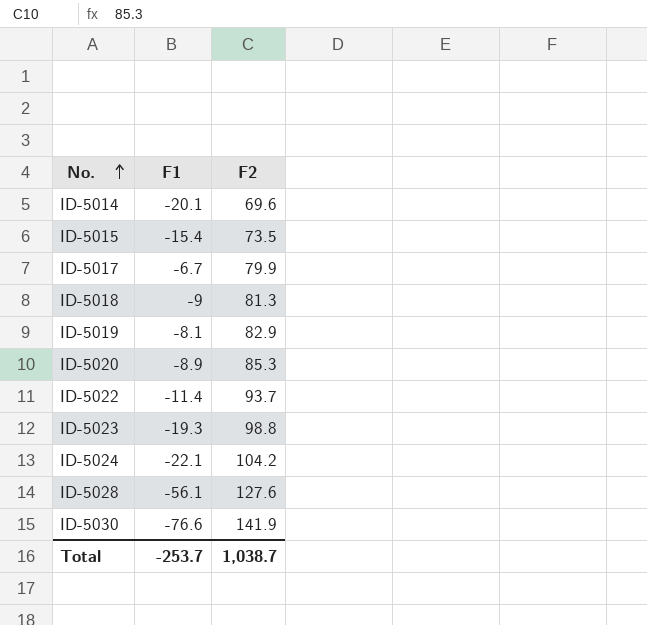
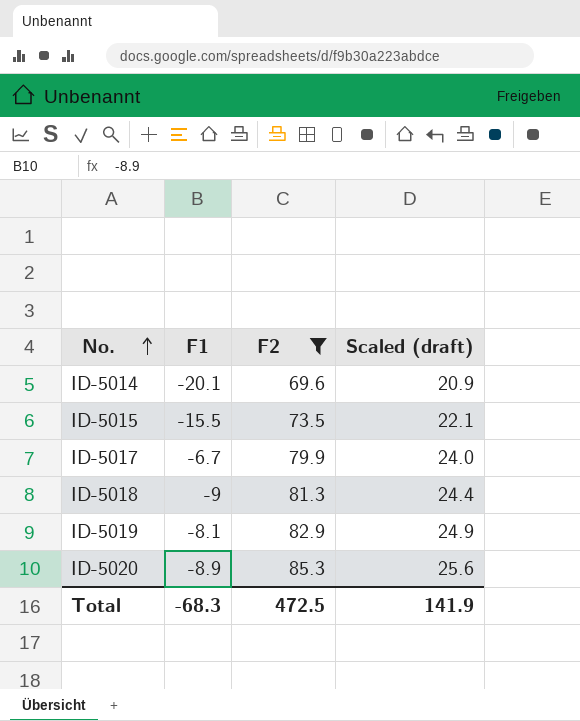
filter: none -> F2 <= 85.3
column Scaled (draft) | formula: none -> [F2] * 0.3
ID-5015 | F1: -15.4 -> -15.5
Total | F1: -253.7 -> -68.3
Total | F2: 1,038.7 -> 472.5

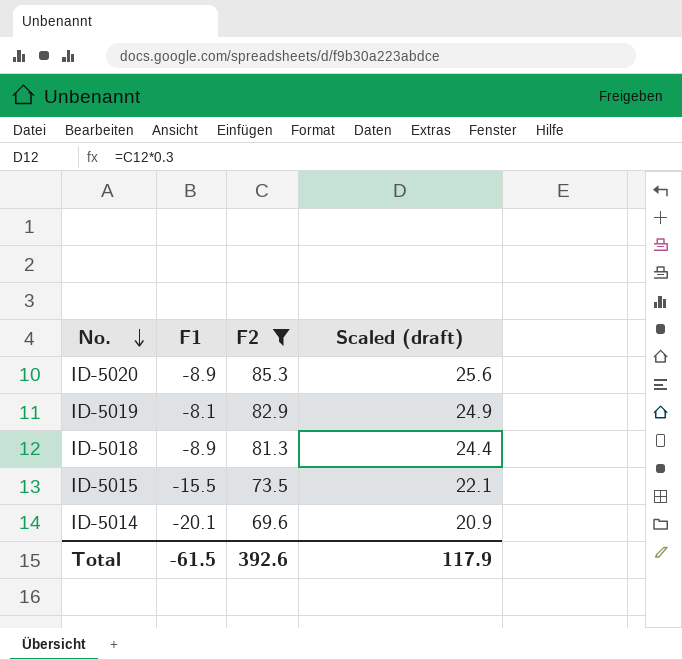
row order: No. ascending -> No. descending
row ID-5017: -6.7 | 79.9 | 24.0 -> none
ID-5018 | F1: -9 -> -8.9
Total | F1: -68.3 -> -61.5
Total | F2: 472.5 -> 392.6
Total | Scaled (draft): 141.9 -> 117.9

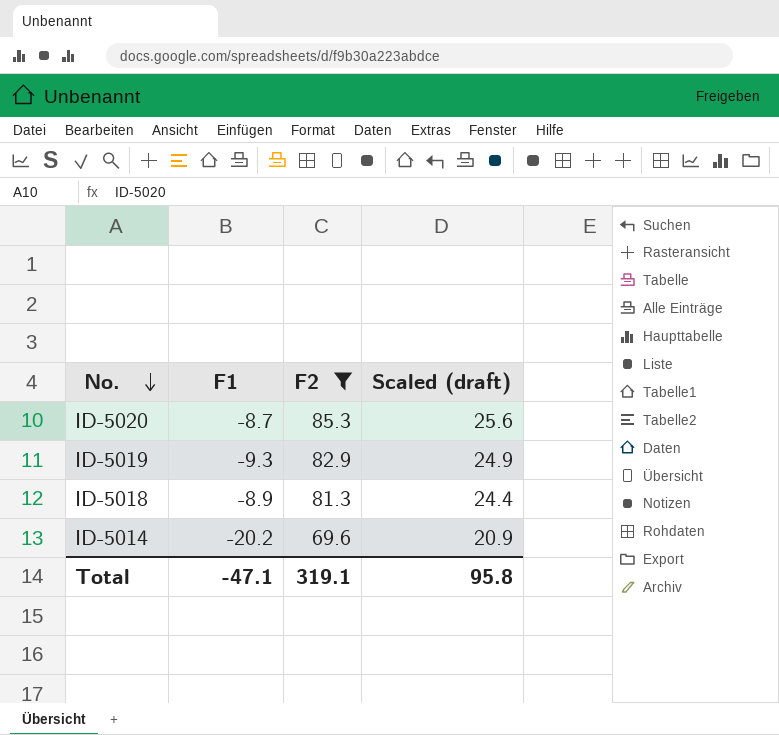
row ID-5015: -15.5 | 73.5 | 22.1 -> none
ID-5020 | F1: -8.9 -> -8.7
ID-5019 | F1: -8.1 -> -9.3
ID-5014 | F1: -20.1 -> -20.2
Total | F1: -61.5 -> -47.1
Total | F2: 392.6 -> 319.1
Total | Scaled (draft): 117.9 -> 95.8

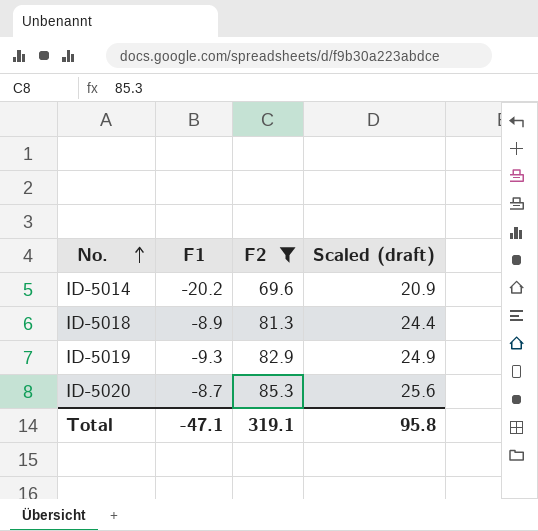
row order: No. descending -> No. ascending

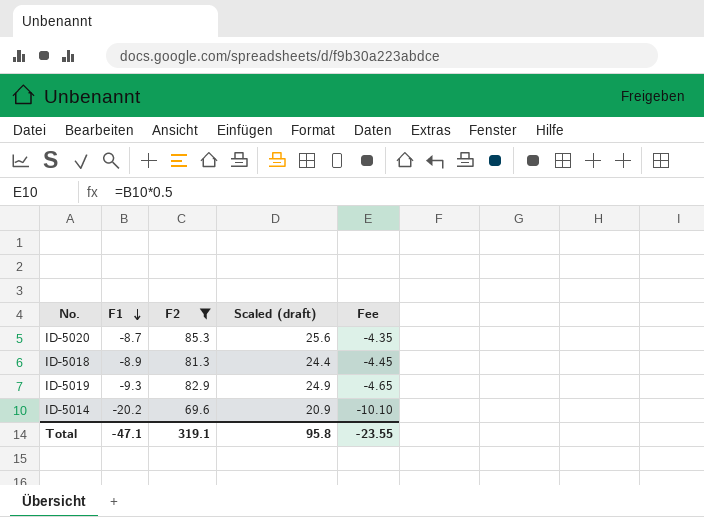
row order: No. ascending -> F1 descending
column Fee | formula: none -> [F1] * 0.5

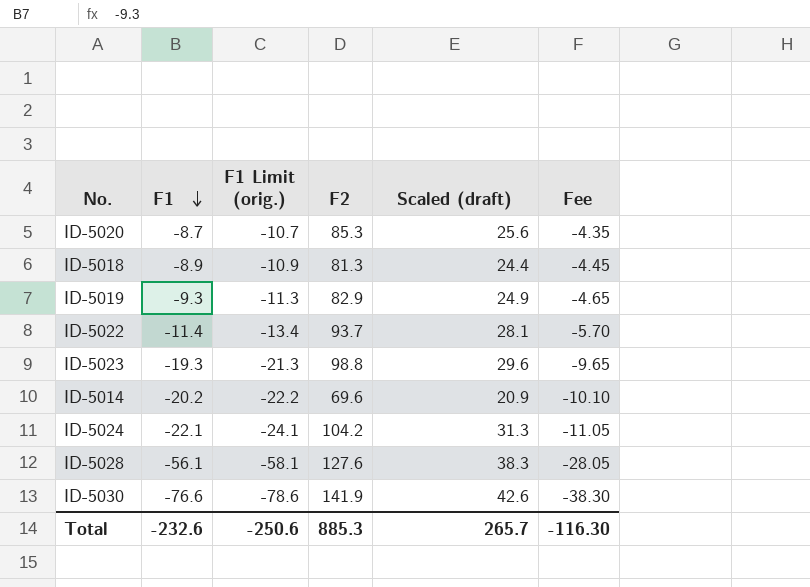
filter: F2 <= 85.3 -> none
column F1 Limit (orig.) | formula: none -> [F1] - 2
Total | F1: -47.1 -> -232.6
Total | F2: 319.1 -> 885.3
Total | Scaled (draft): 95.8 -> 265.7
Total | Fee: -23.55 -> -116.30

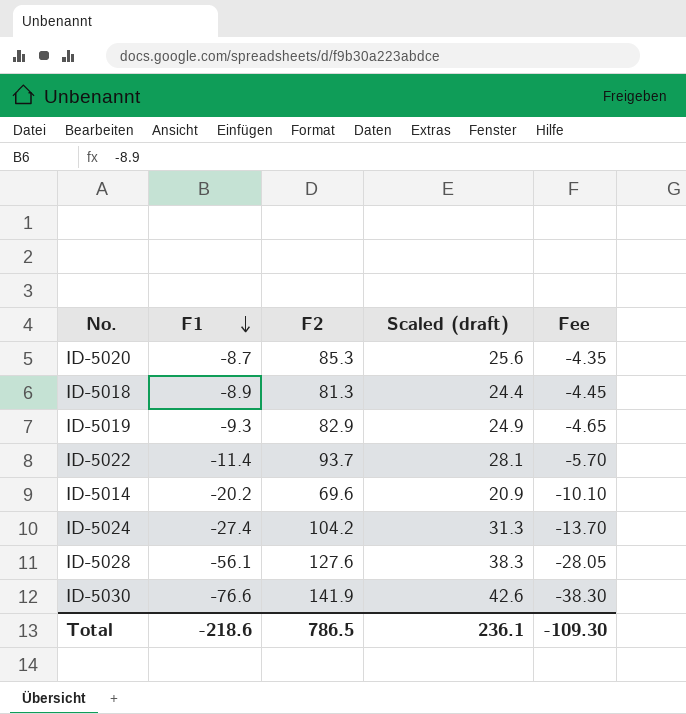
column F1 Limit (orig.) | formula: [F1] - 2 -> none
row ID-5023: -19.3 | -21.3 | 98.8 | 29.6 | -9.65 -> none
ID-5024 | F1: -22.1 -> -27.4
ID-5024 | Fee: -11.05 -> -13.70
Total | F1: -232.6 -> -218.6
Total | F2: 885.3 -> 786.5
Total | Scaled (draft): 265.7 -> 236.1
Total | Fee: -116.30 -> -109.30

